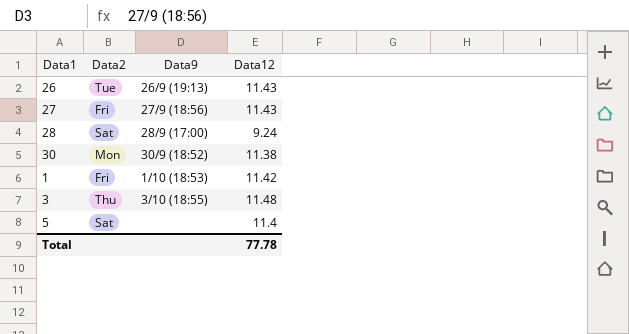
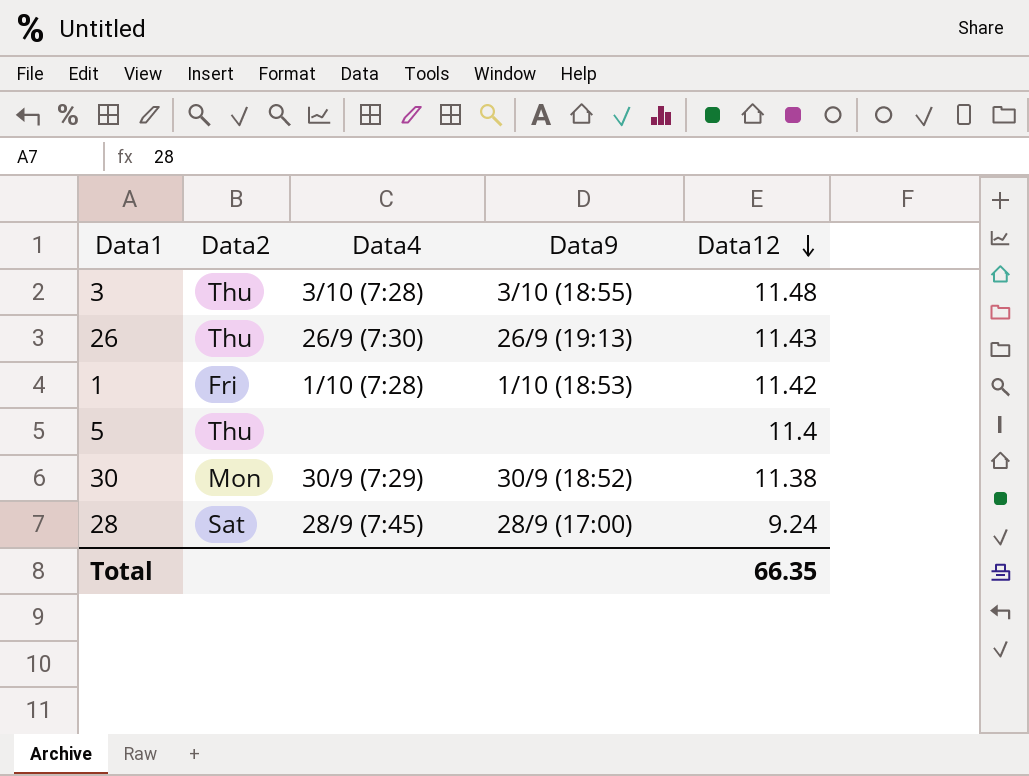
row order: none -> Data12 descending
column Data4 | position: none -> 3
row 27: Fri | 27/9 (18:56) | 11.43 -> none
26 | Data2: Tue -> Thu
5 | Data2: Sat -> Thu
Total | Data12: 77.78 -> 66.35

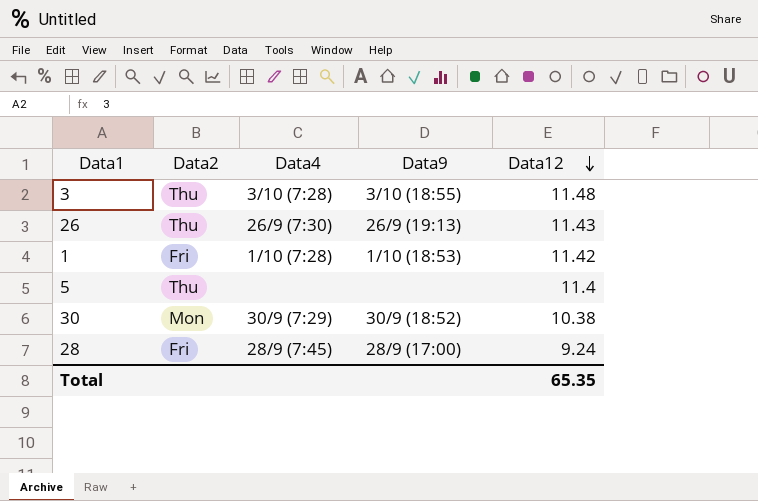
30 | Data12: 11.38 -> 10.38
28 | Data2: Sat -> Fri
Total | Data12: 66.35 -> 65.35

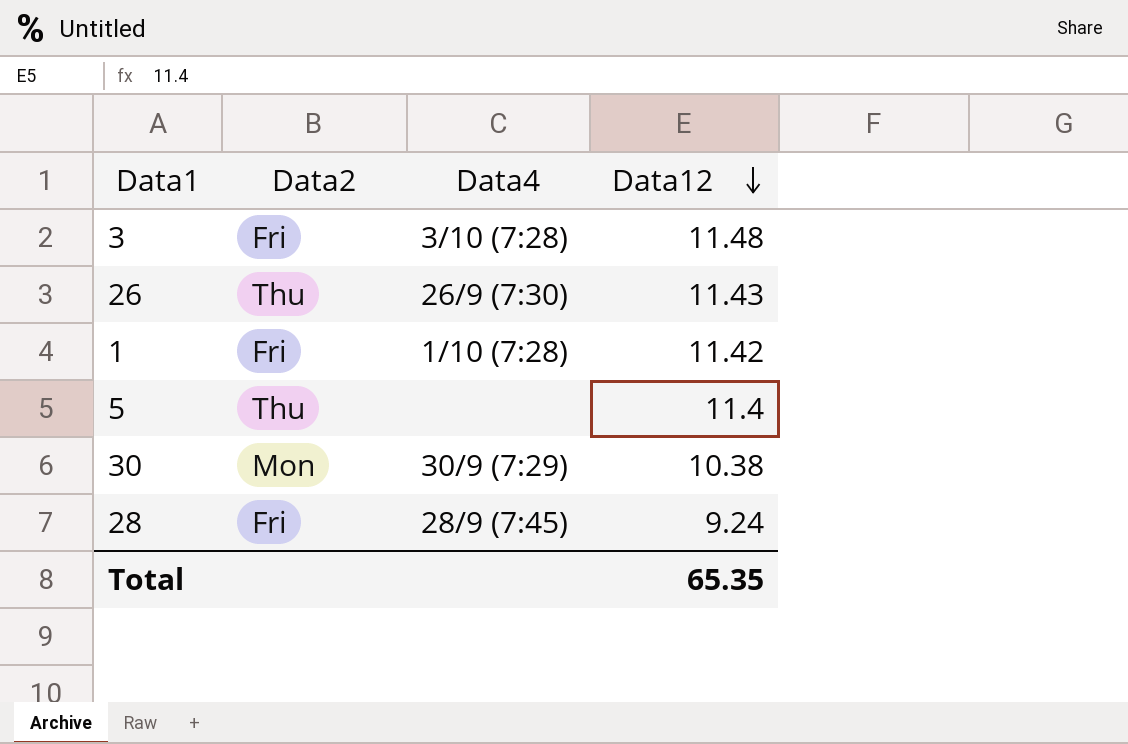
column Data9 | position: 4 -> none
3 | Data2: Thu -> Fri

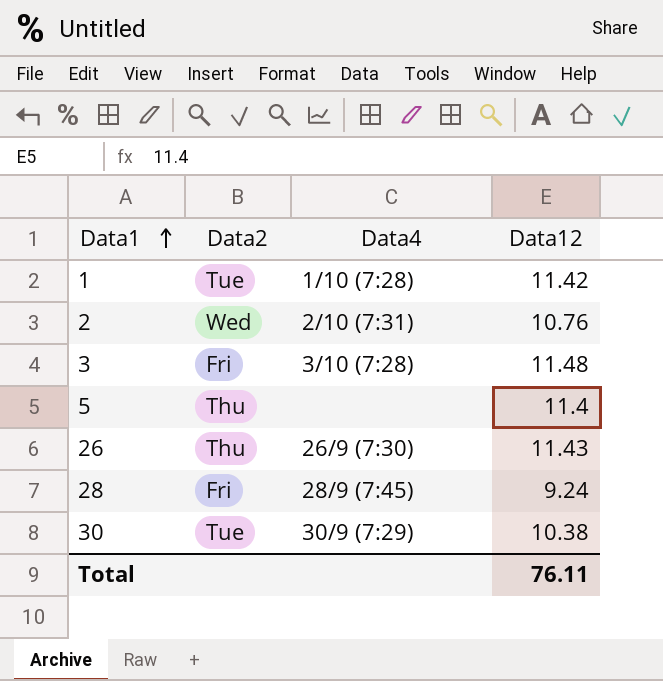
row order: Data12 descending -> Data1 ascending
1 | Data2: Fri -> Tue
row 2: none -> Wed | 2/10 (7:31) | 10.76
30 | Data2: Mon -> Tue
Total | Data12: 65.35 -> 76.11

